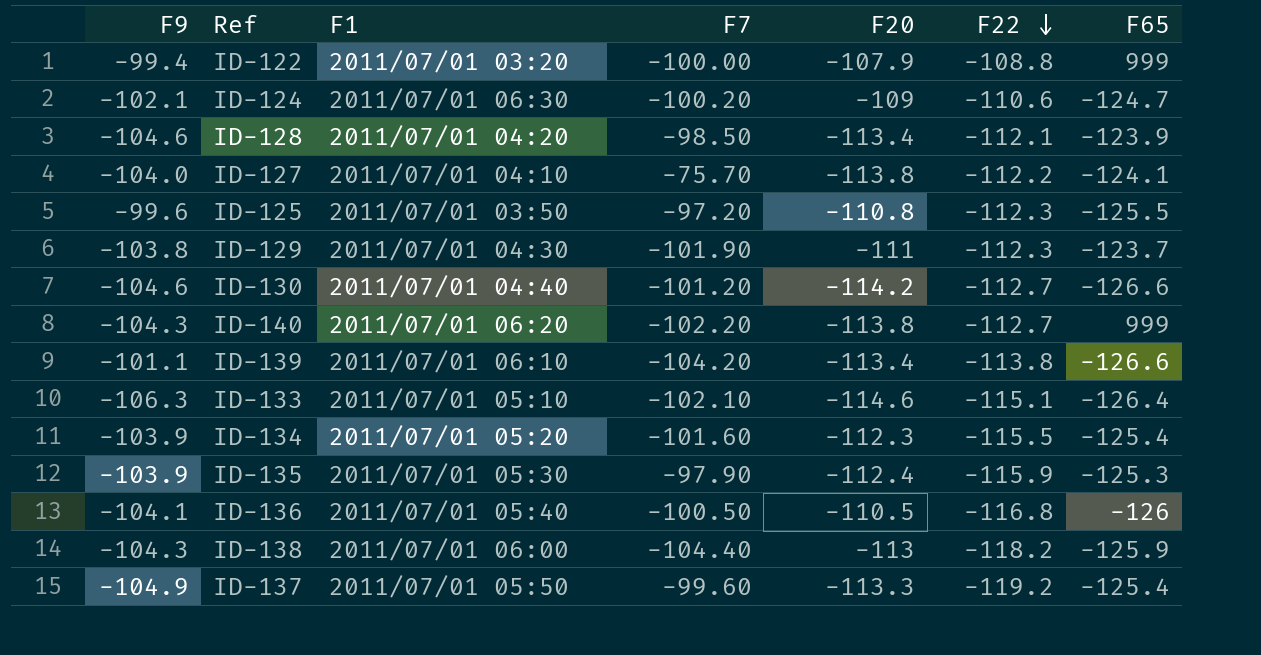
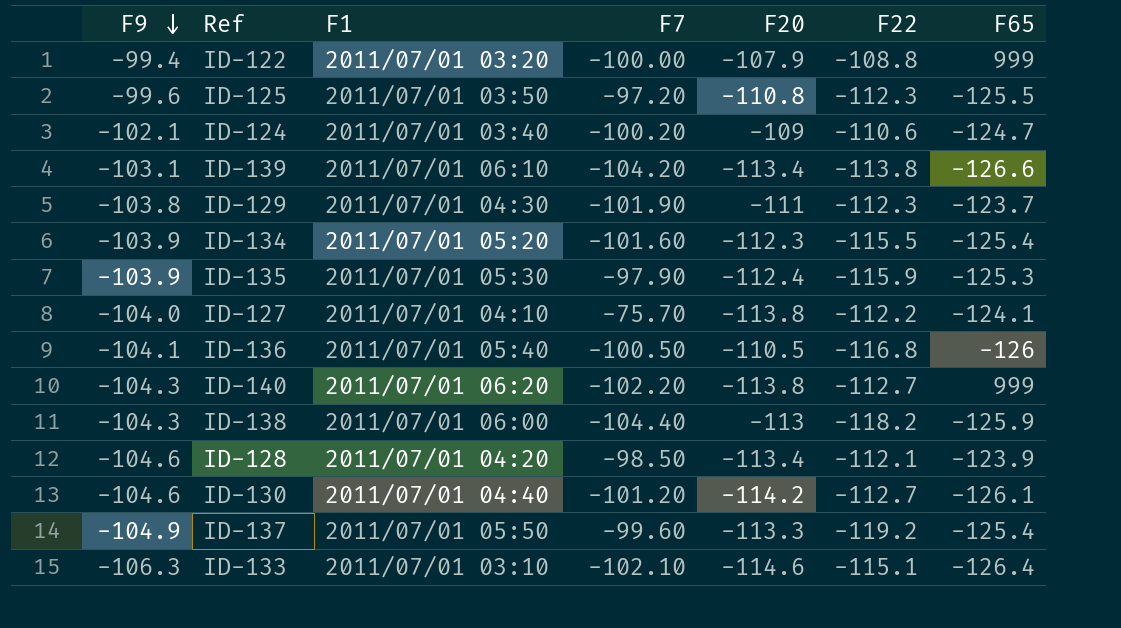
row order: F22 descending -> F9 descending
ID-124 | F1: 2011/07/01 06:30 -> 2011/07/01 03:40
ID-139 | F9: -101.1 -> -103.1
ID-130 | F65: -126.6 -> -126.1
ID-133 | F1: 2011/07/01 05:10 -> 2011/07/01 03:10

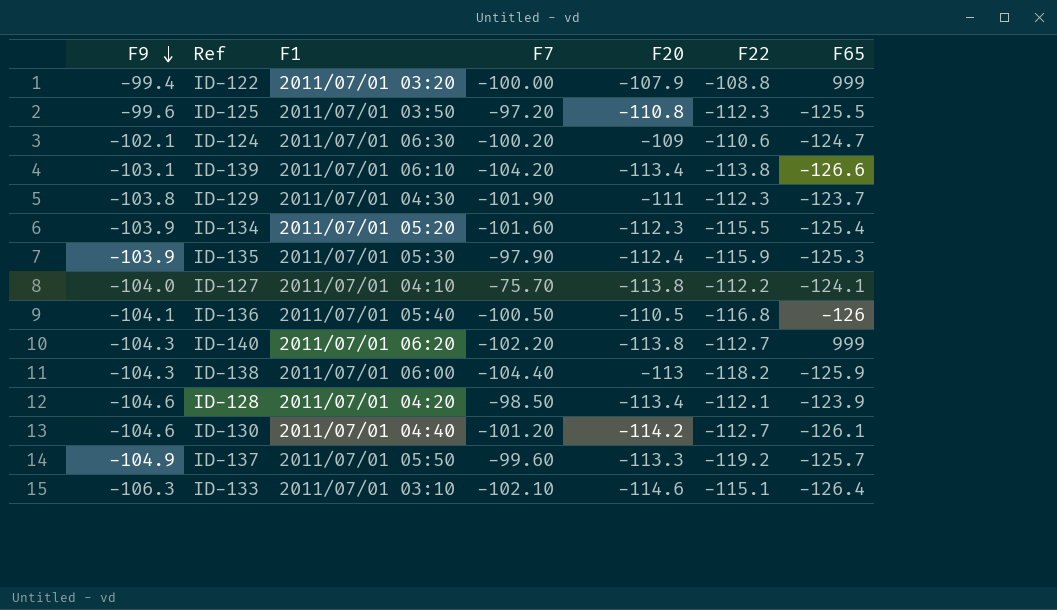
ID-124 | F1: 2011/07/01 03:40 -> 2011/07/01 06:30
ID-137 | F65: -125.4 -> -125.7

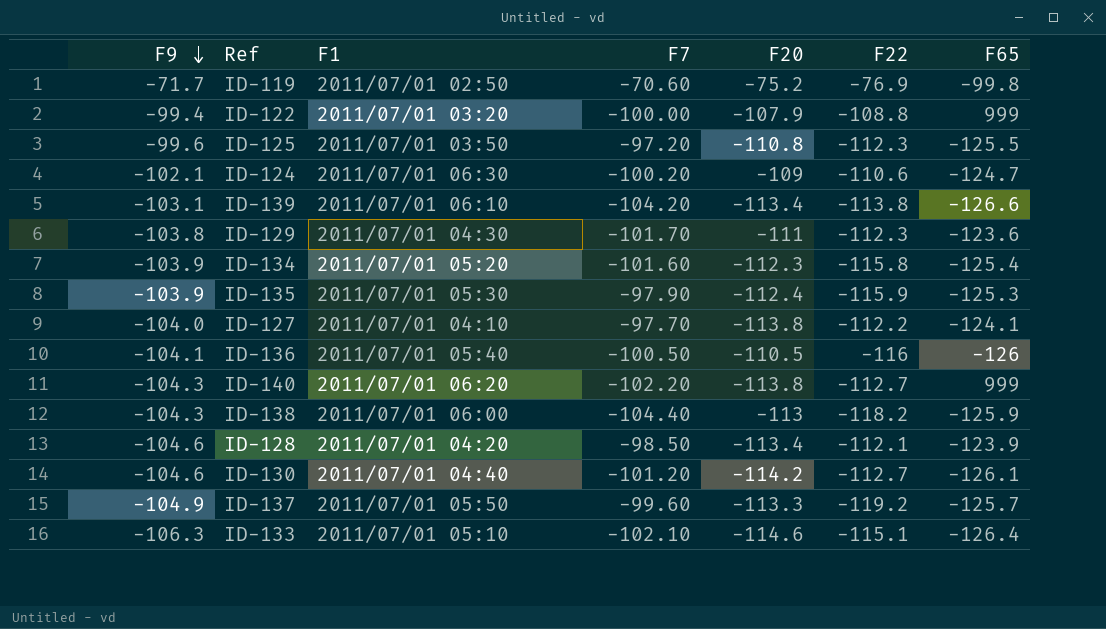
row ID-119: none -> -71.7 | 2011/07/01 02:50 | -70.60 | -75.2 | -76.9 | -99.8
ID-129 | F7: -101.90 -> -101.70
ID-129 | F65: -123.7 -> -123.6
ID-134 | F22: -115.5 -> -115.8
ID-127 | F7: -75.70 -> -97.70
ID-136 | F22: -116.8 -> -116
ID-133 | F1: 2011/07/01 03:10 -> 2011/07/01 05:10

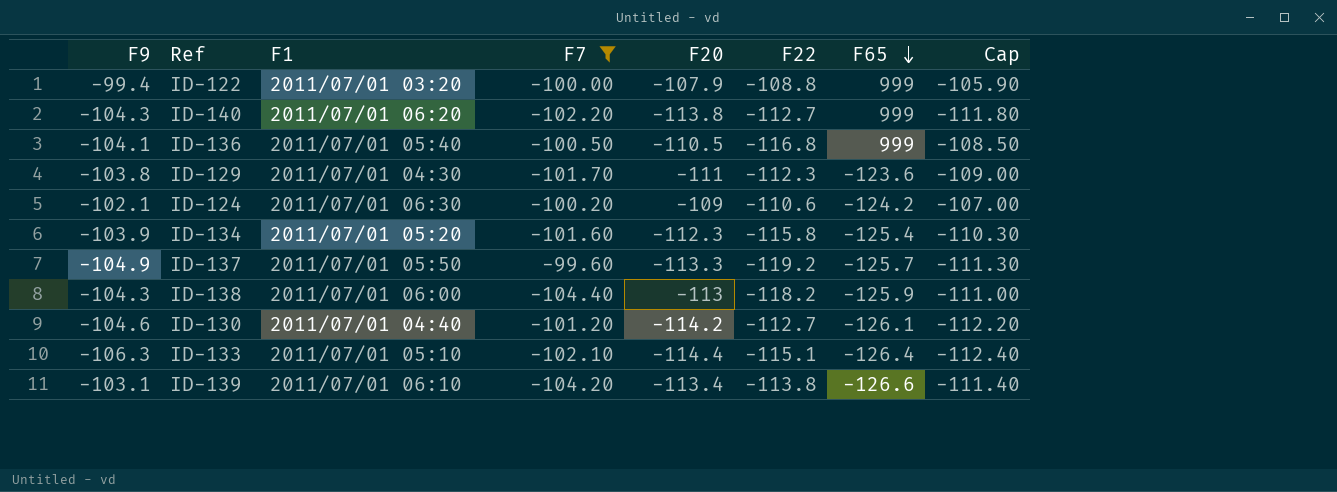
filter: none -> F7 <= -99.60
row order: F9 descending -> F65 descending
column Cap | formula: none -> [F20] + 2
ID-136 | F22: -116 -> -116.8
ID-136 | F65: -126 -> 999
ID-124 | F65: -124.7 -> -124.2
ID-133 | F20: -114.6 -> -114.4

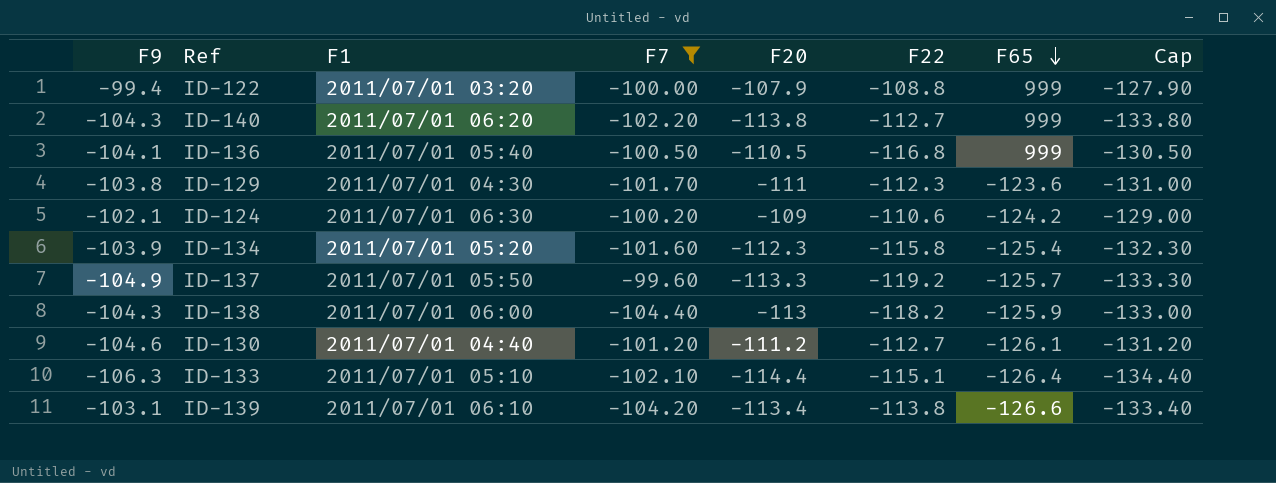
column Cap | formula: [F20] + 2 -> [F20] - 20
ID-130 | F20: -114.2 -> -111.2

